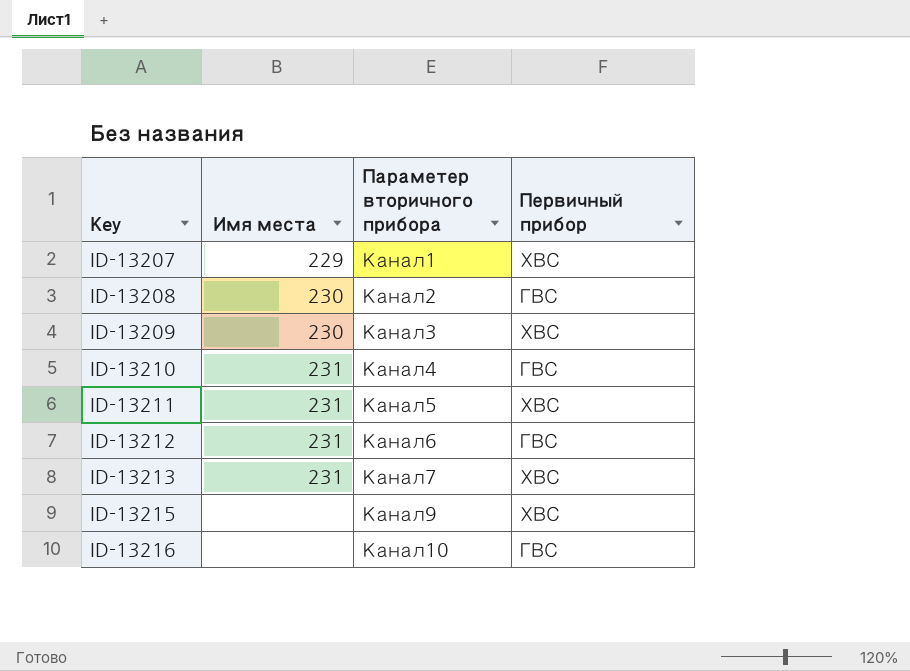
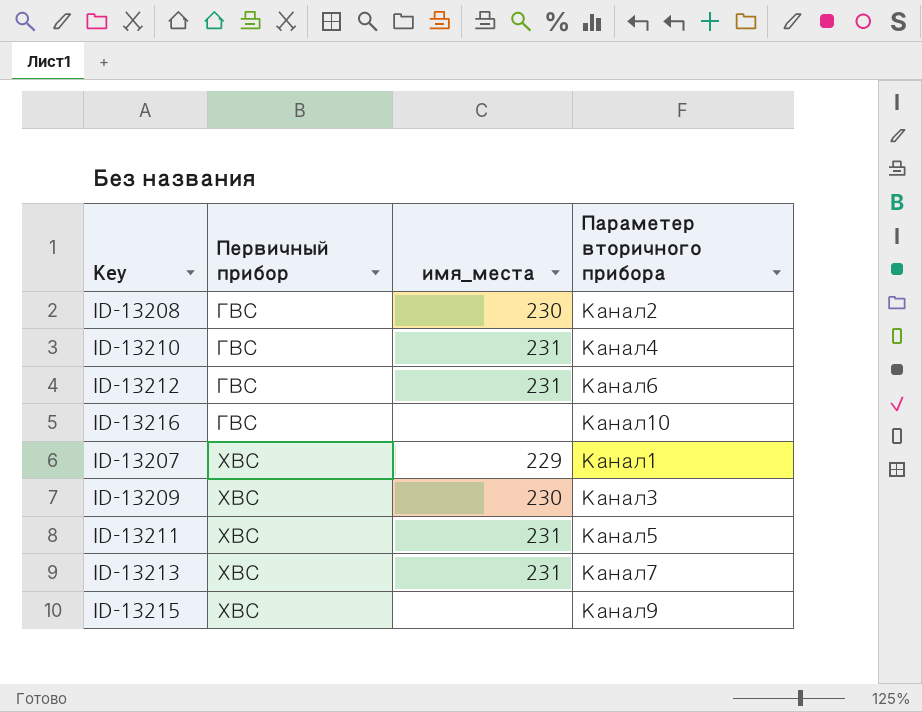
row order: Key ascending -> Первичный прибор ascending
column Первичный прибор | position: 4 -> 2
column name: Имя места -> имя_места

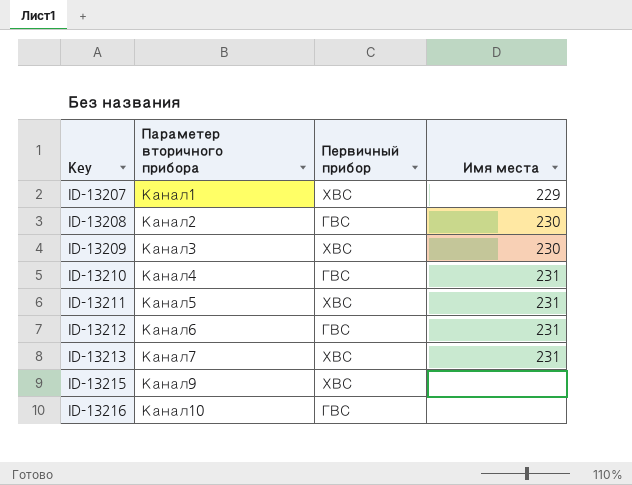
row order: Первичный прибор ascending -> Key ascending
column Параметер вторичного прибора | position: 4 -> 2
column name: имя_места -> Имя места

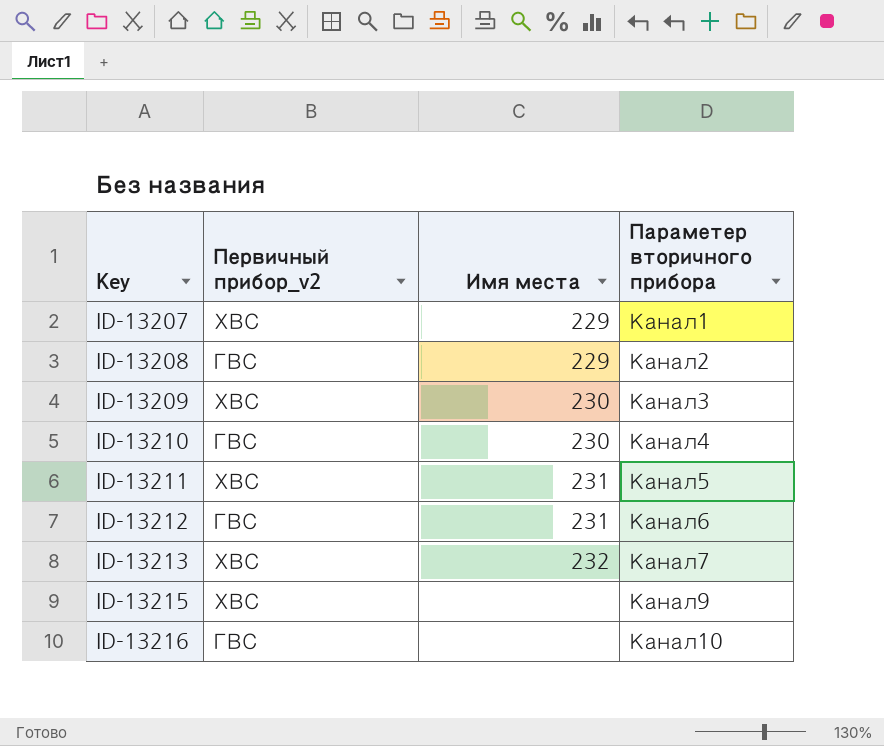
column name: Первичный прибор -> Первичный прибор_v2
column Параметер вторичного прибора | position: 2 -> 4
ID-13208 | Имя места: 230 -> 229
ID-13210 | Имя места: 231 -> 230
ID-13213 | Имя места: 231 -> 232

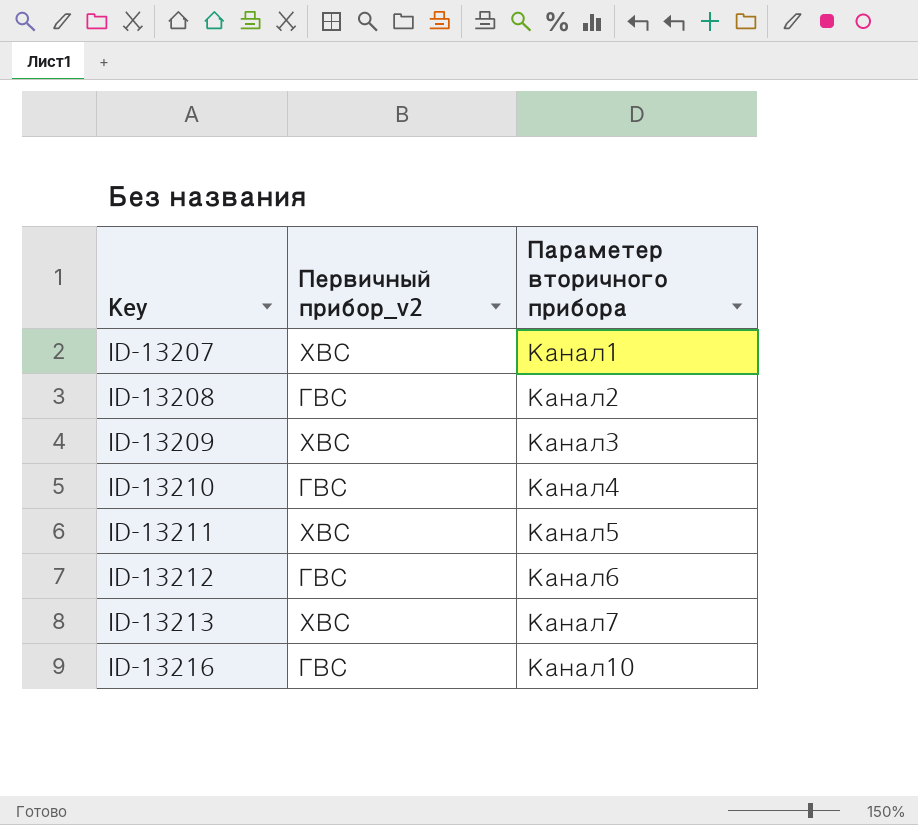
column Имя места | position: 3 -> none
row ID-13215: ХВС | none | Канал9 -> none

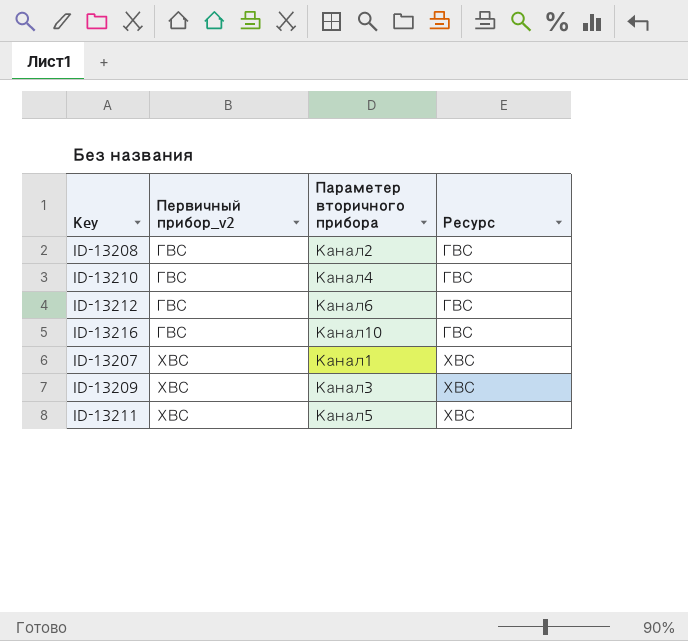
row order: Key ascending -> Первичный прибор_v2 ascending
column Ресурс | position: none -> 4
row ID-13213: ХВС | Канал7 -> none

